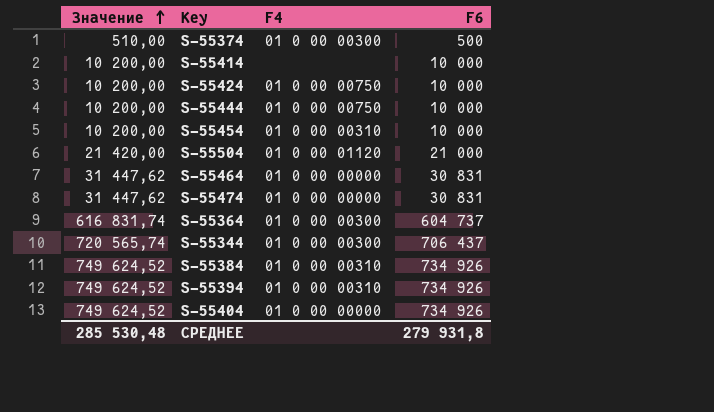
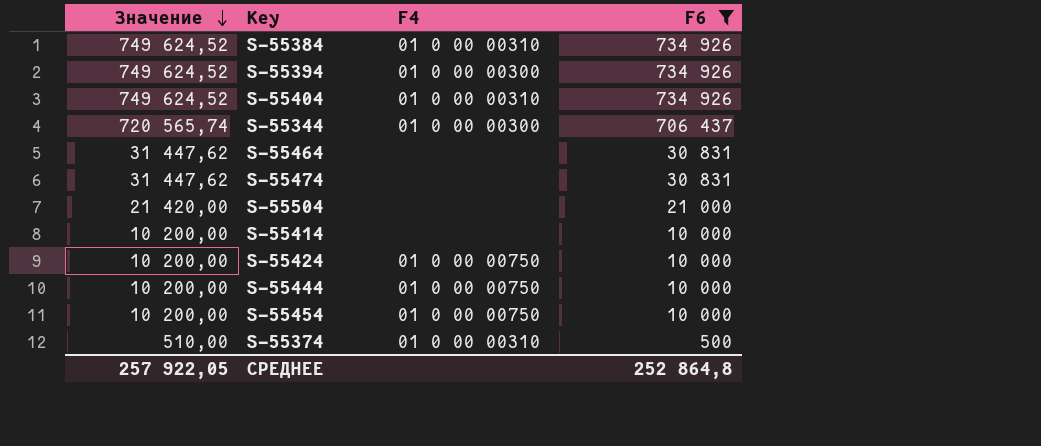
filter: none -> F6 != 604 737
row order: Значение ascending -> Значение descending
S-55394 | F4: 01 0 00 00310 -> 01 0 00 00300
S-55404 | F4: 01 0 00 00000 -> 01 0 00 00310
S-55464 | F4: 01 0 00 00000 -> none
S-55474 | F4: 01 0 00 00000 -> none
S-55504 | F4: 01 0 00 01120 -> none
S-55454 | F4: 01 0 00 00310 -> 01 0 00 00750
S-55374 | F4: 01 0 00 00300 -> 01 0 00 00310
СРЕДНЕЕ | Значение: 285 530,48 -> 257 922,05
СРЕДНЕЕ | F6: 279 931,8 -> 252 864,8

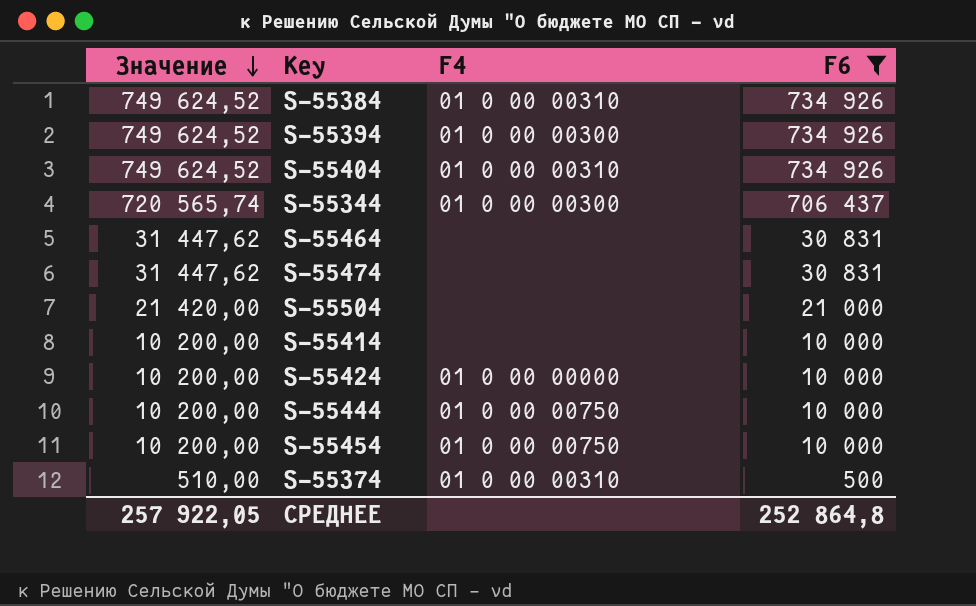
S-55424 | F4: 01 0 00 00750 -> 01 0 00 00000

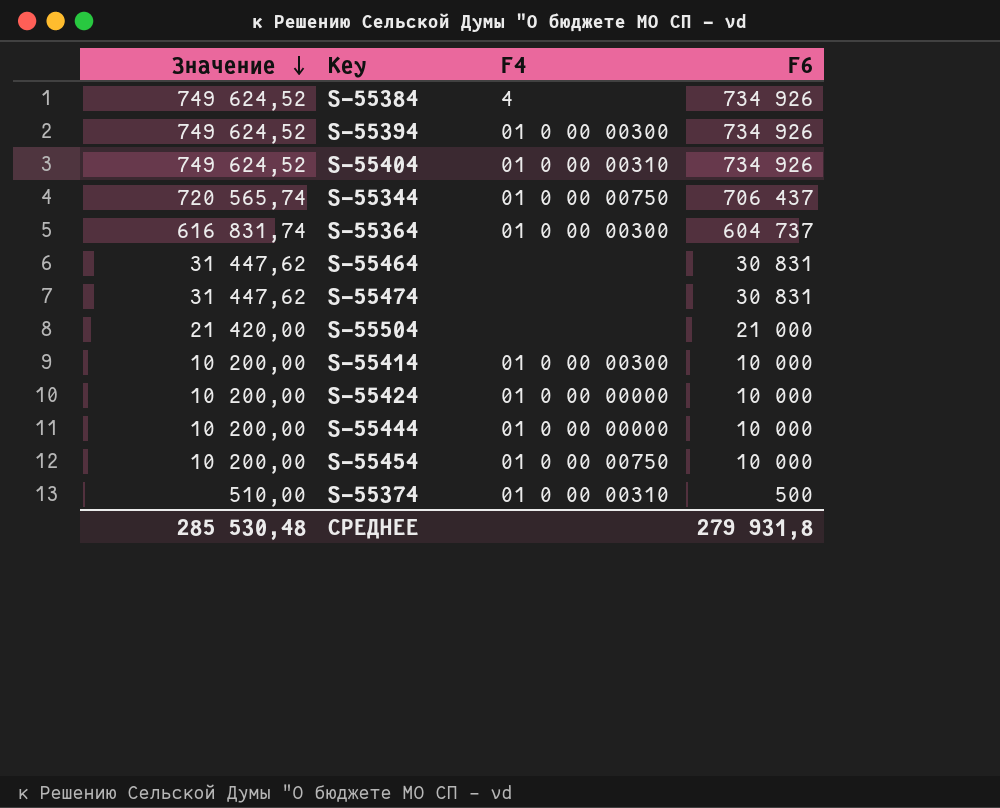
filter: F6 != 604 737 -> none
S-55384 | F4: 01 0 00 00310 -> 4
S-55344 | F4: 01 0 00 00300 -> 01 0 00 00750
S-55414 | F4: none -> 01 0 00 00300
S-55444 | F4: 01 0 00 00750 -> 01 0 00 00000
СРЕДНЕЕ | Значение: 257 922,05 -> 285 530,48
СРЕДНЕЕ | F6: 252 864,8 -> 279 931,8

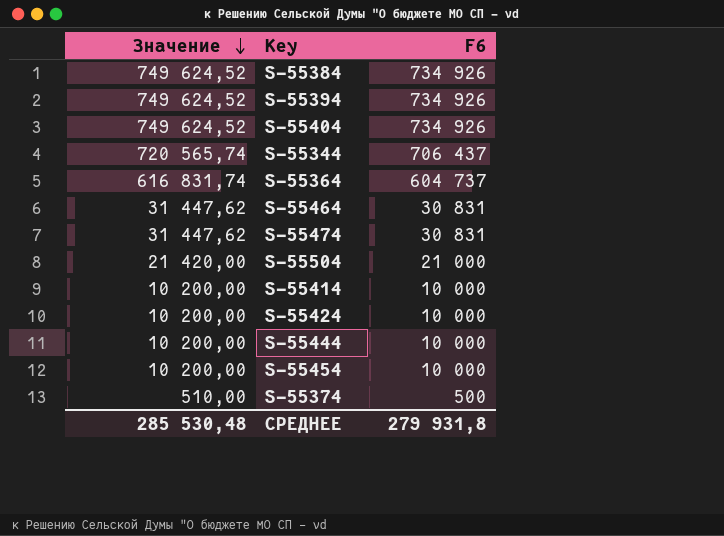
column F4 | position: 3 -> none

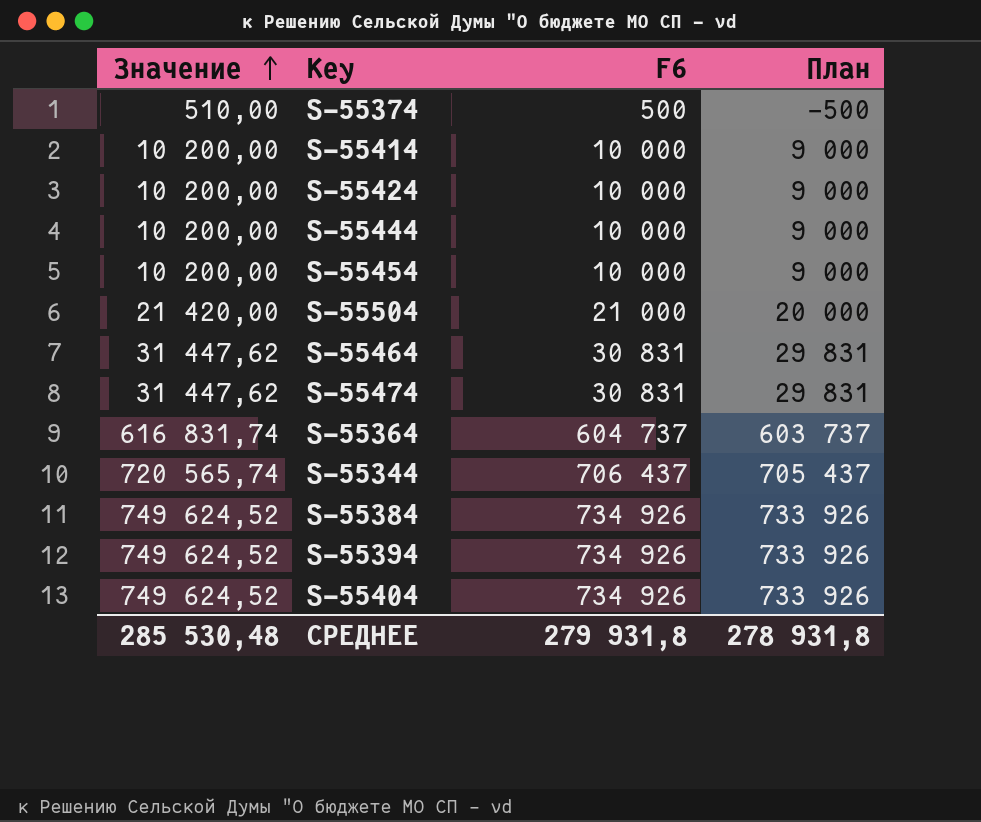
row order: Значение descending -> Значение ascending
column План | formula: none -> [F6] - 1000

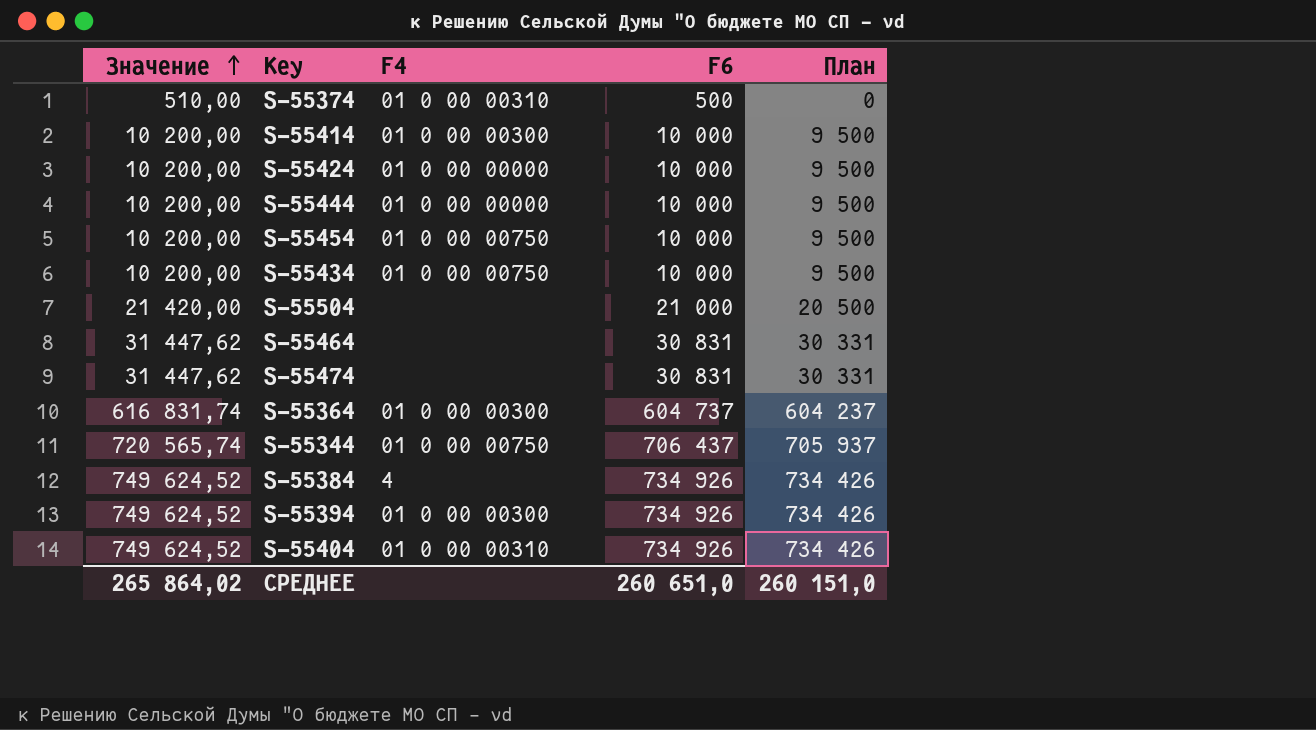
column F4 | position: none -> 3
column План | formula: [F6] - 1000 -> [F6] - 500
row S-55434: none -> 10 200,00 | 01 0 00 00750 | 10 000 | 9 500
СРЕДНЕЕ | Значение: 285 530,48 -> 265 864,02
СРЕДНЕЕ | F6: 279 931,8 -> 260 651,0
СРЕДНЕЕ | План: 278 931,8 -> 260 151,0

